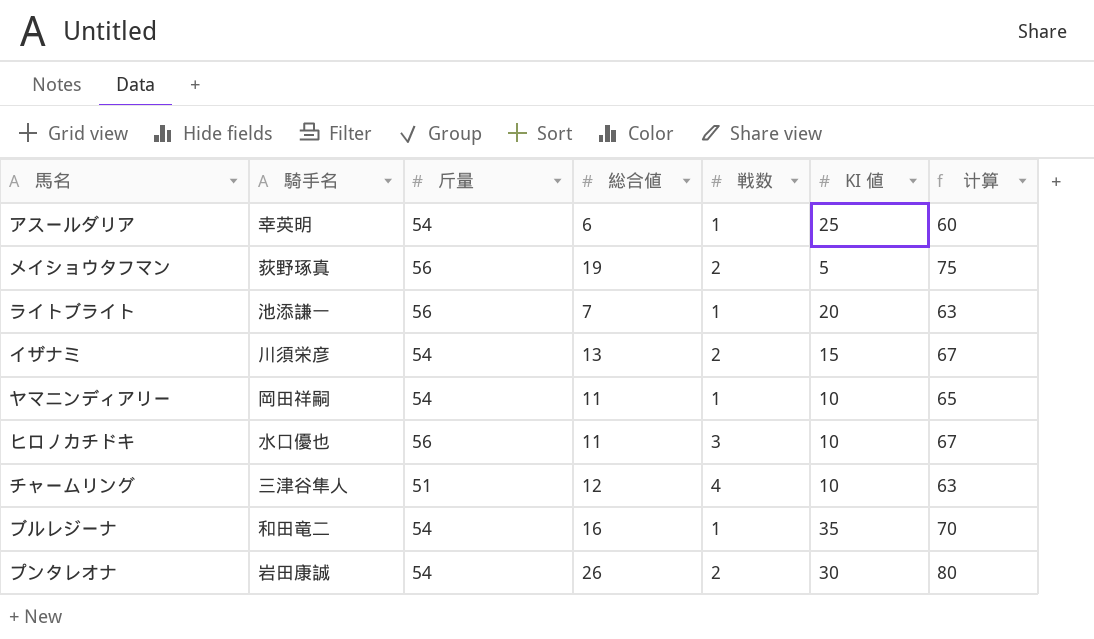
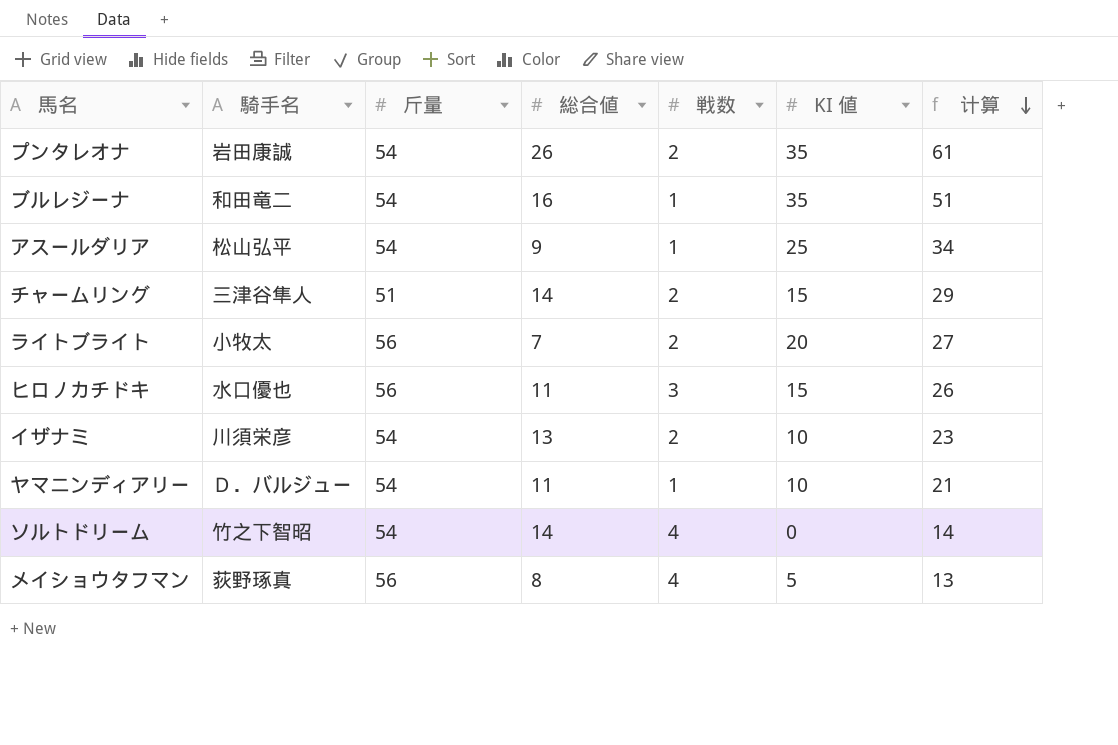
row order: none -> 计算 descending
column 计算 | formula: [斤量] + [総合値] -> [総合値] + [KI 値]
プンタレオナ | KI 値: 30 -> 35
アスールダリア | 騎手名: 幸英明 -> 松山弘平
アスールダリア | 総合値: 6 -> 9
チャームリング | 総合値: 12 -> 14
チャームリング | 戦数: 4 -> 2
チャームリング | KI 値: 10 -> 15
ライトブライト | 騎手名: 池添謙一 -> 小牧太
ライトブライト | 戦数: 1 -> 2
ヒロノカチドキ | KI 値: 10 -> 15
イザナミ | KI 値: 15 -> 10
ヤマニンディアリー | 騎手名: 岡田祥嗣 -> Ｄ．バルジュー
row ソルトドリーム: none -> 竹之下智昭 | 54 | 14 | 4 | 0 | 14
メイショウタフマン | 総合値: 19 -> 8
メイショウタフマン | 戦数: 2 -> 4

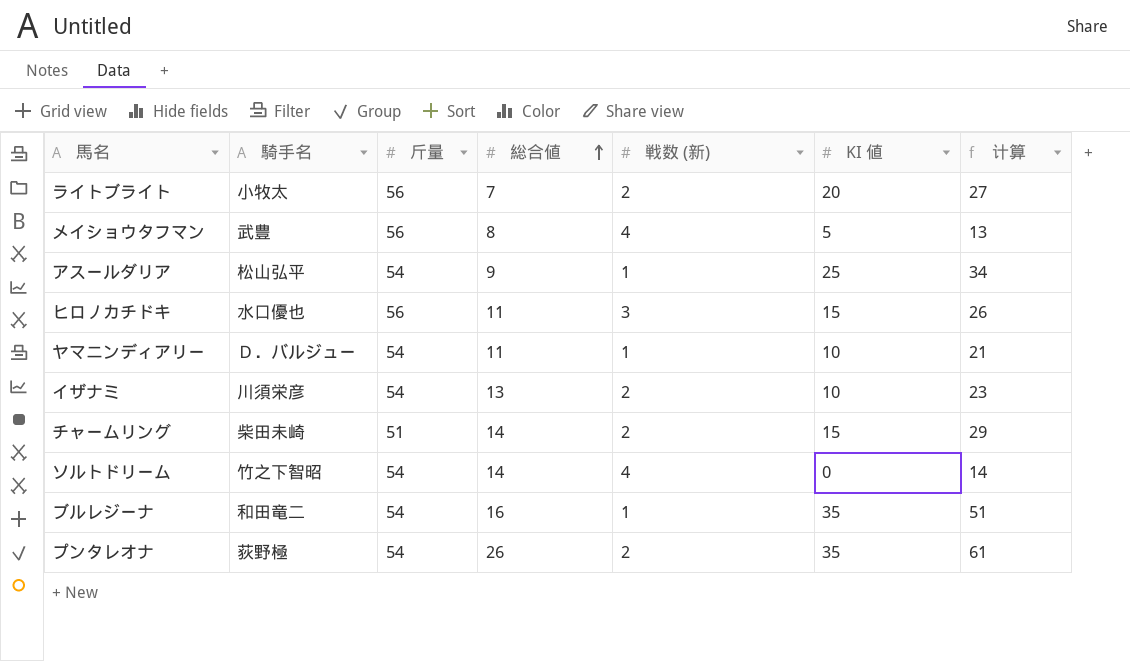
row order: 计算 descending -> 総合値 ascending
column name: 戦数 -> 戦数 (新)
メイショウタフマン | 騎手名: 荻野琢真 -> 武豊
チャームリング | 騎手名: 三津谷隼人 -> 柴田未崎
プンタレオナ | 騎手名: 岩田康誠 -> 荻野極

